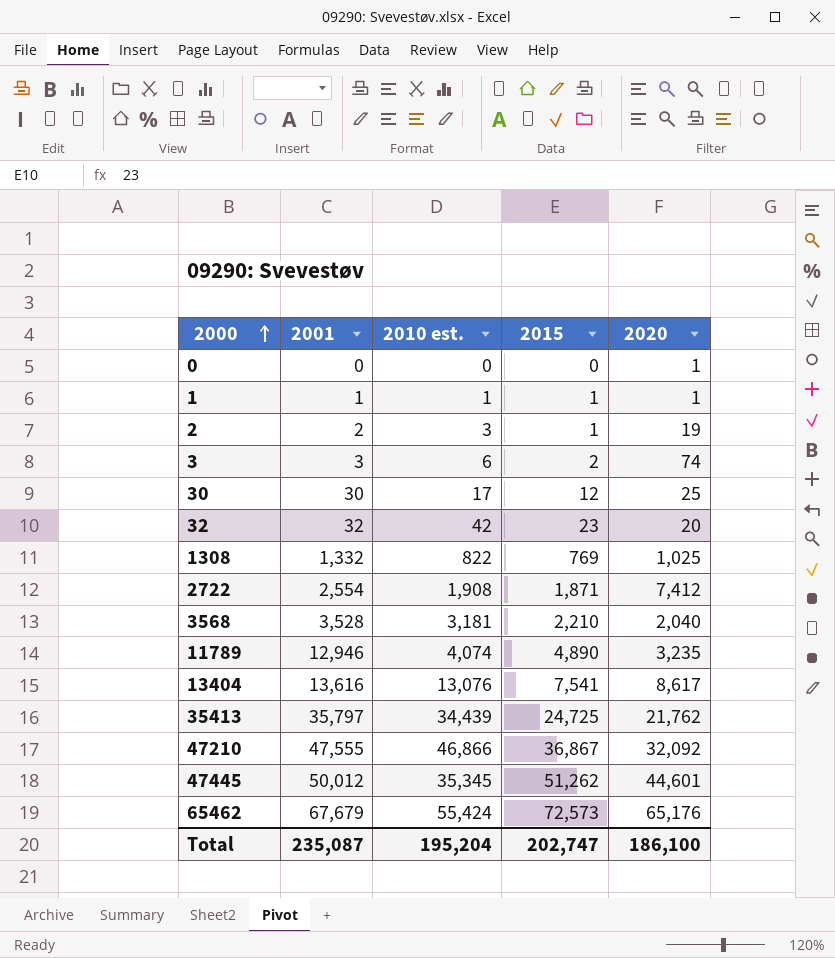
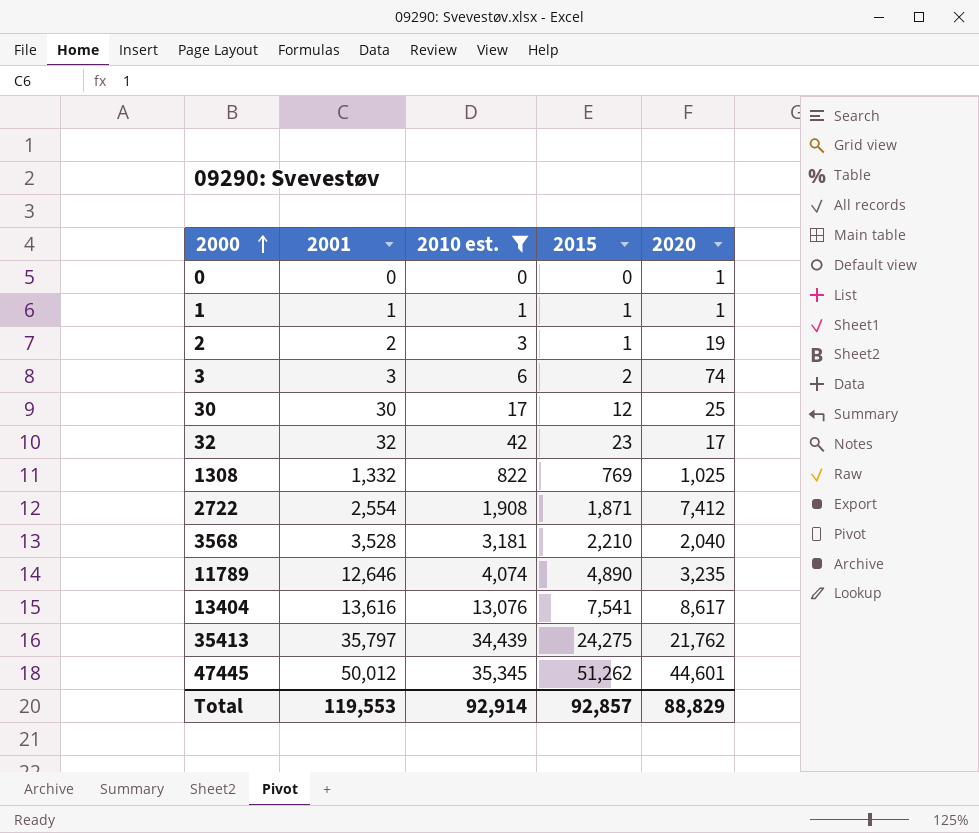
filter: none -> 2010 est. <= 35,345
32 | 2020: 20 -> 17
11789 | 2001: 12,946 -> 12,646
35413 | 2015: 24,725 -> 24,275
Total | 2001: 235,087 -> 119,553
Total | 2010 est.: 195,204 -> 92,914
Total | 2015: 202,747 -> 92,857
Total | 2020: 186,100 -> 88,829

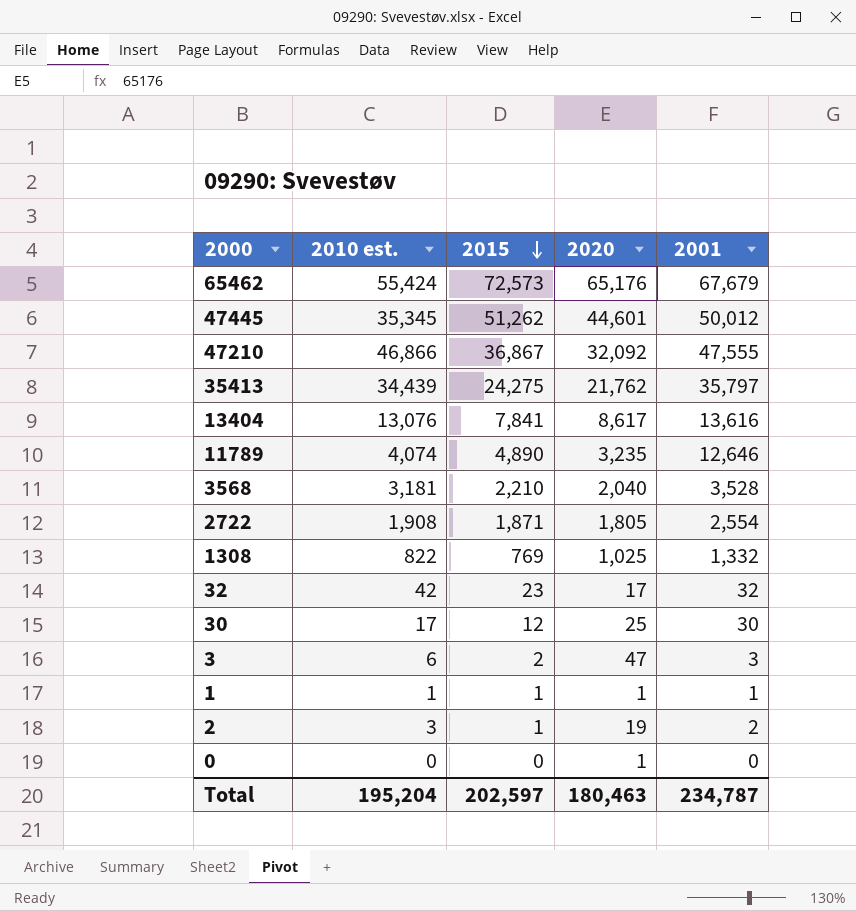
filter: 2010 est. <= 35,345 -> none
row order: 2000 ascending -> 2015 descending
column 2001 | position: 2 -> 5
13404 | 2015: 7,541 -> 7,841
2722 | 2020: 7,412 -> 1,805
3 | 2020: 74 -> 47
Total | 2010 est.: 92,914 -> 195,204
Total | 2015: 92,857 -> 202,597
Total | 2020: 88,829 -> 180,463
Total | 2001: 119,553 -> 234,787

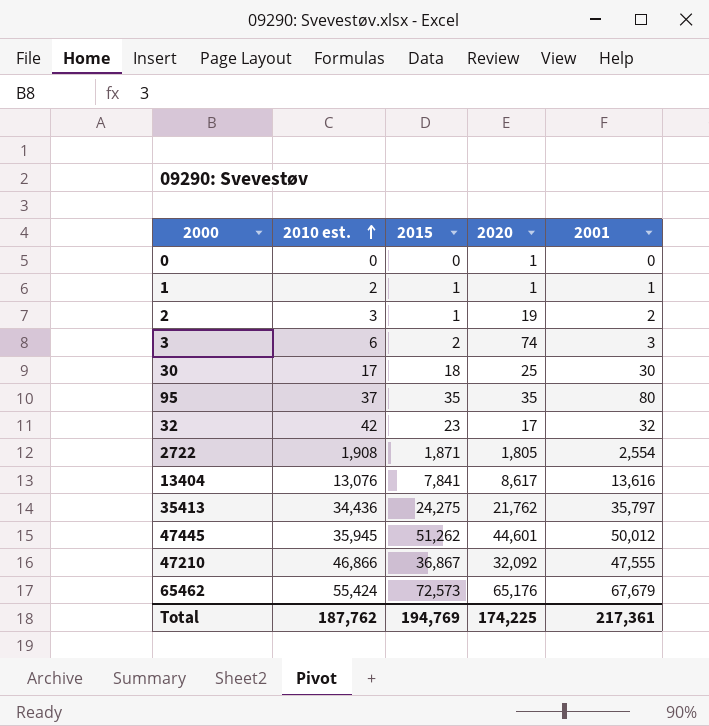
row order: 2015 descending -> 2010 est. ascending
row 11789: 4,074 | 4,890 | 3,235 | 12,646 -> none
row 3568: 3,181 | 2,210 | 2,040 | 3,528 -> none
row 1308: 822 | 769 | 1,025 | 1,332 -> none
1 | 2010 est.: 1 -> 2
3 | 2020: 47 -> 74
30 | 2015: 12 -> 18
row 95: none -> 37 | 35 | 35 | 80
35413 | 2010 est.: 34,439 -> 34,436
47445 | 2010 est.: 35,345 -> 35,945
Total | 2010 est.: 195,204 -> 187,762
Total | 2015: 202,597 -> 194,769
Total | 2020: 180,463 -> 174,225
Total | 2001: 234,787 -> 217,361

